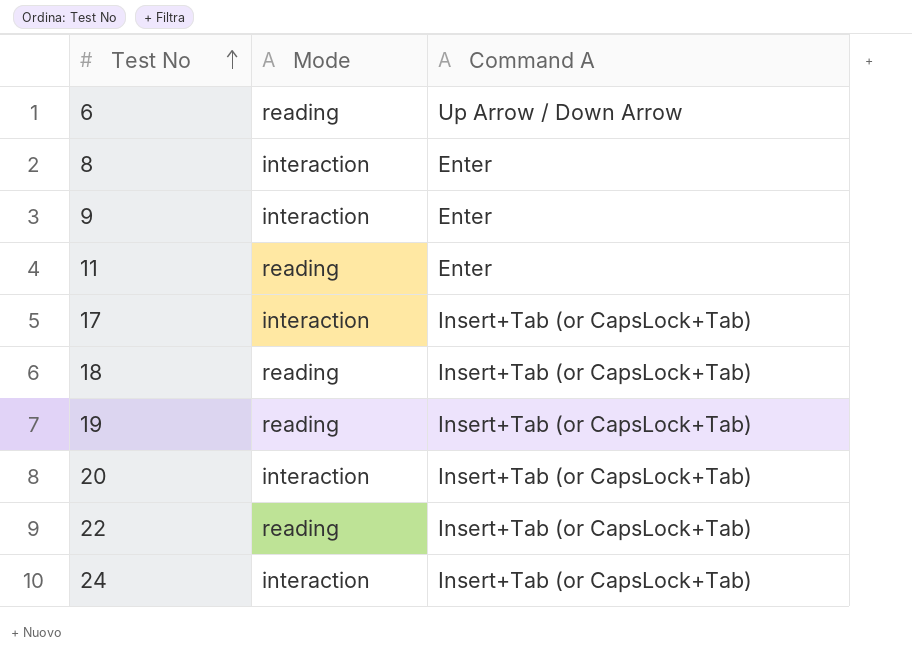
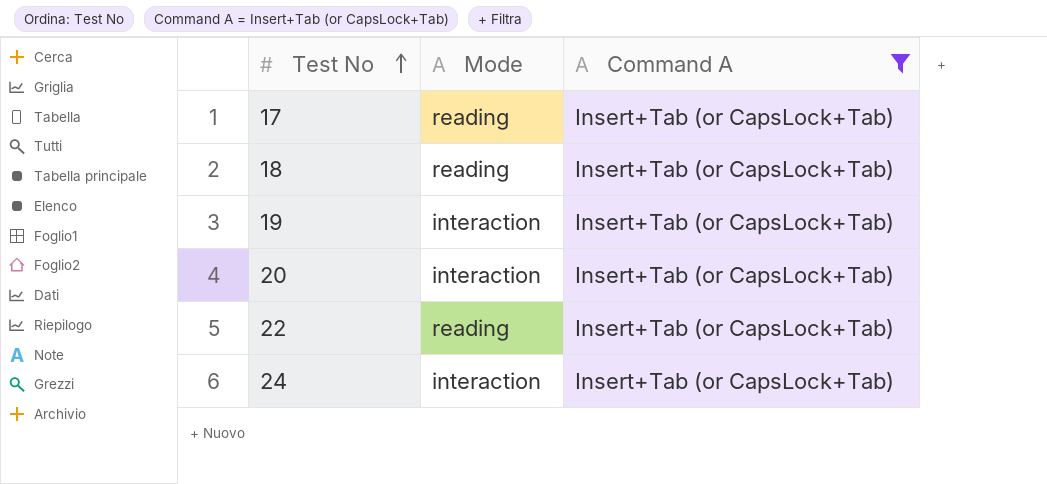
filter: none -> Command A = Insert+Tab (or CapsLock+Tab)
17 | Mode: interaction -> reading
19 | Mode: reading -> interaction

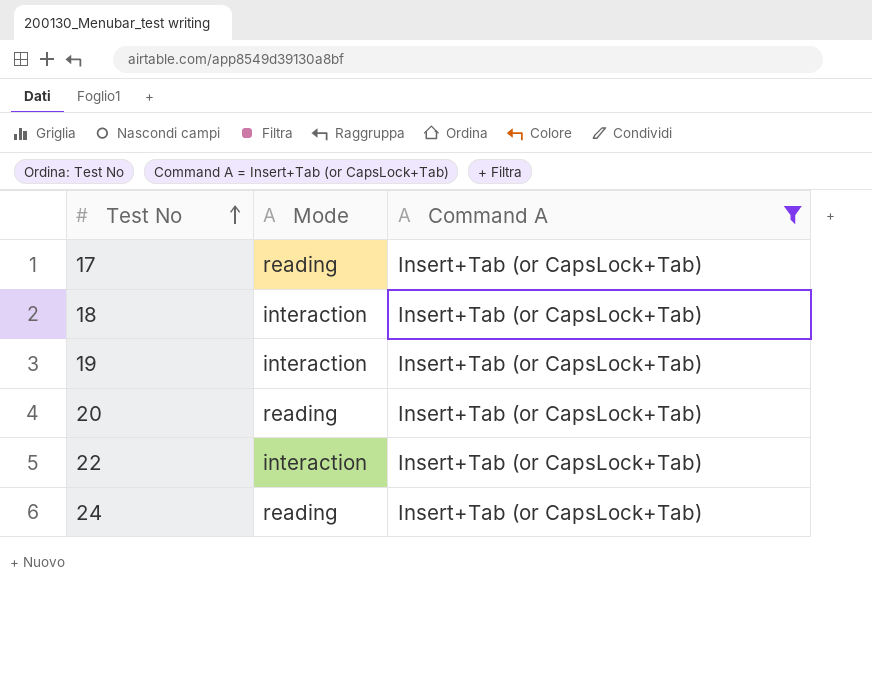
18 | Mode: reading -> interaction
20 | Mode: interaction -> reading
22 | Mode: reading -> interaction
24 | Mode: interaction -> reading

